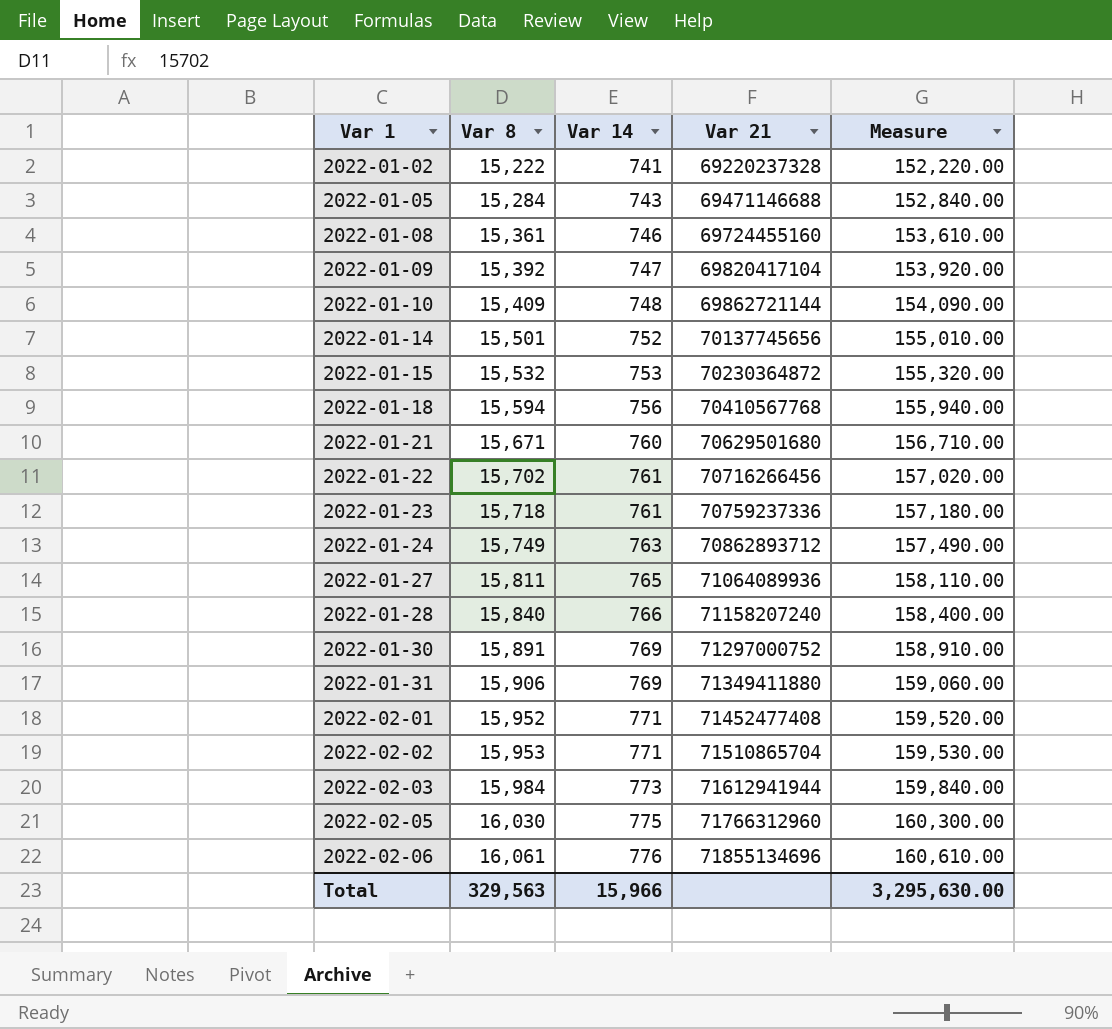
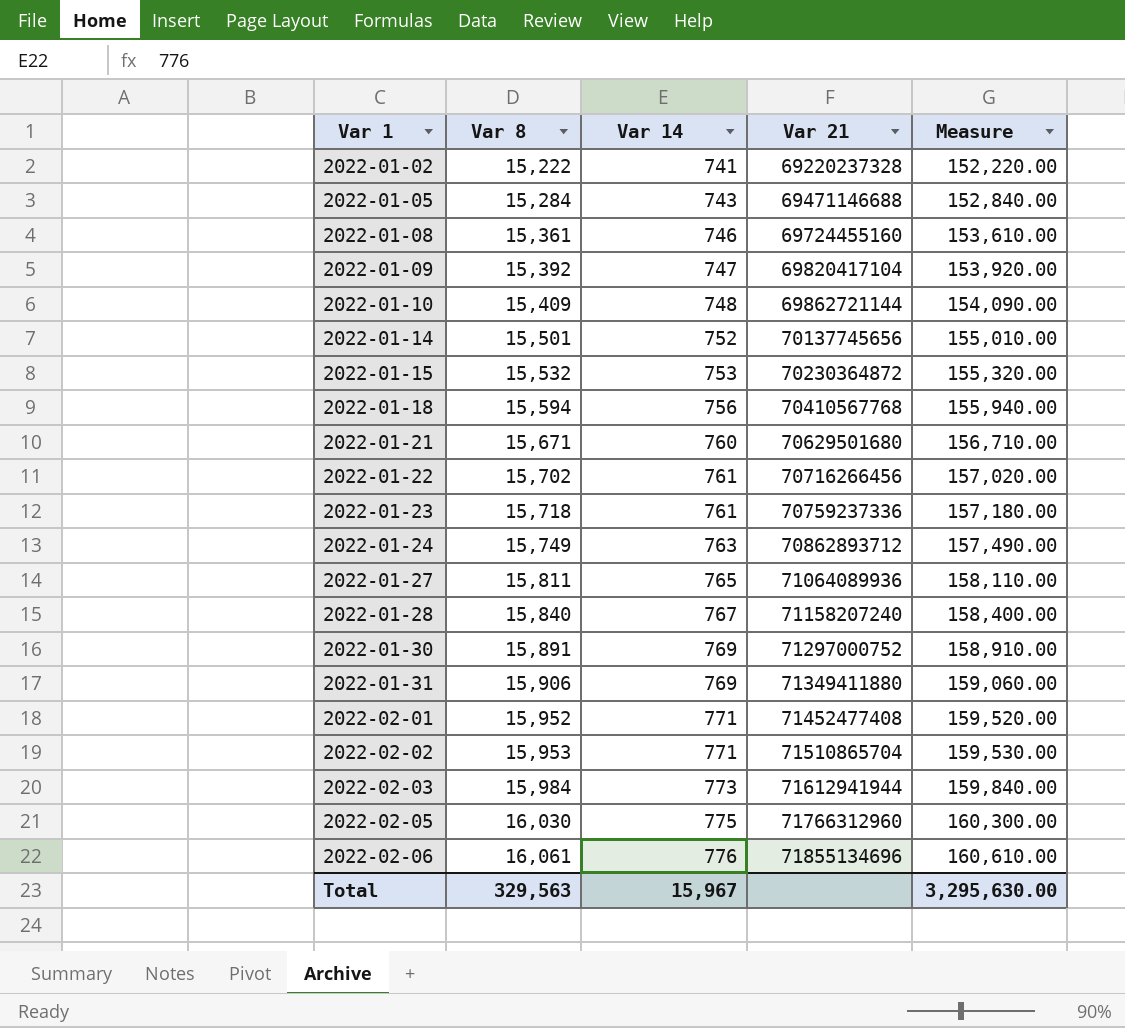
2022-01-28 | Var 14: 766 -> 767
Total | Var 14: 15,966 -> 15,967

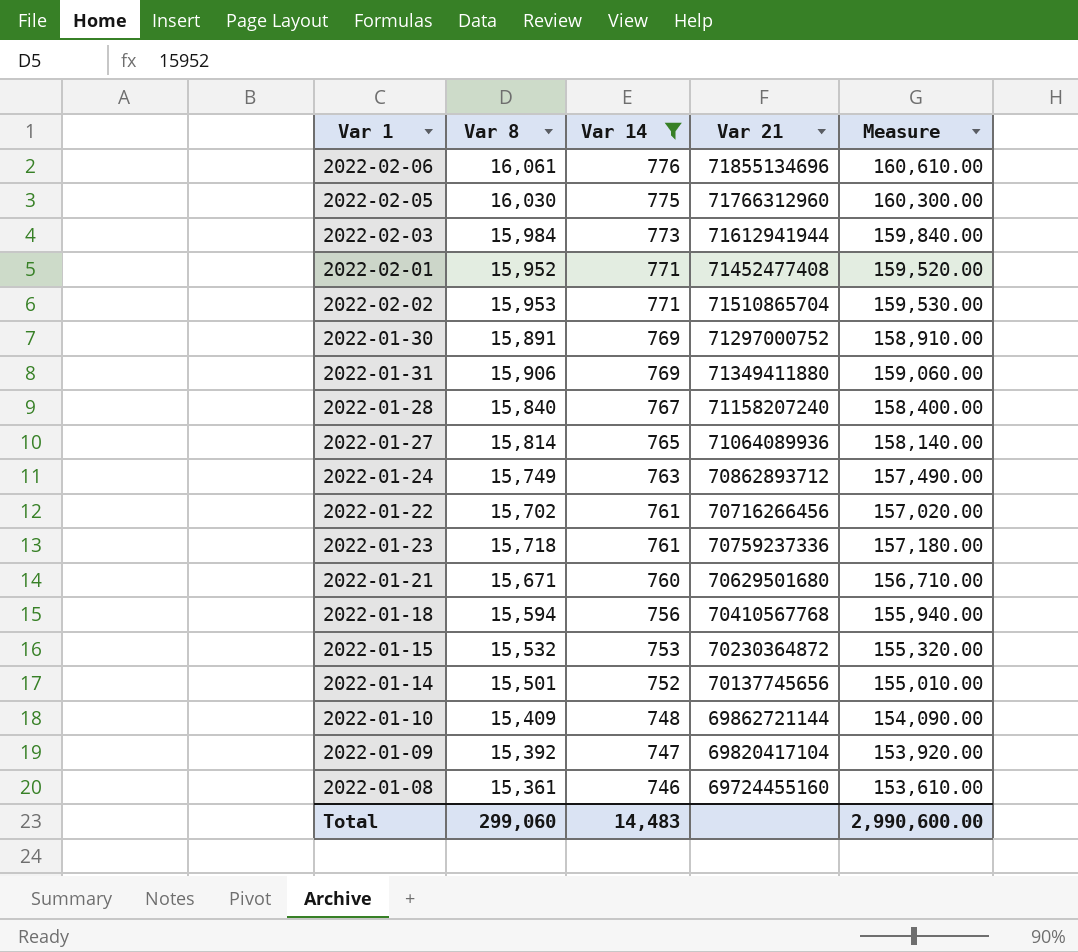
filter: none -> Var 14 >= 746
row order: Var 1 ascending -> Var 14 descending
2022-01-27 | Var 8: 15,811 -> 15,814
2022-01-27 | Measure: 158,110.00 -> 158,140.00
Total | Var 8: 329,563 -> 299,060
Total | Var 14: 15,967 -> 14,483
Total | Measure: 3,295,630.00 -> 2,990,600.00

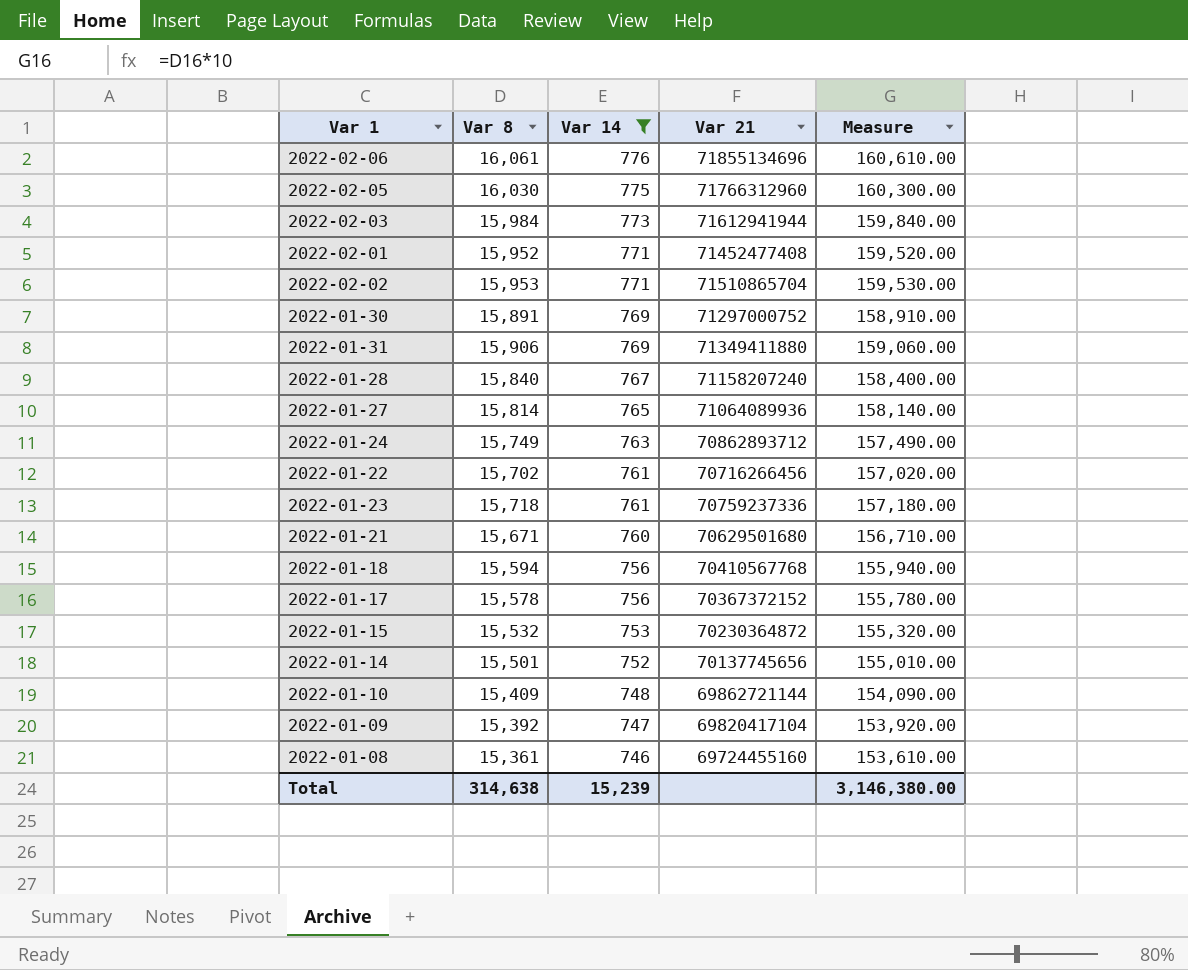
row 2022-01-17: none -> 15,578 | 756 | 70367372152 | 155,780.00
Total | Var 8: 299,060 -> 314,638
Total | Var 14: 14,483 -> 15,239
Total | Measure: 2,990,600.00 -> 3,146,380.00

